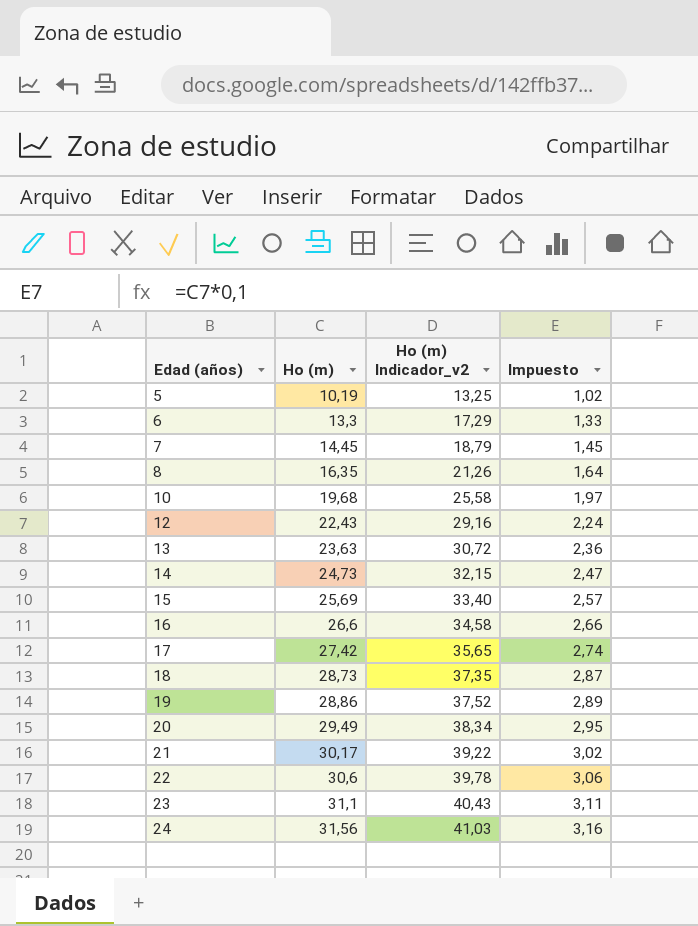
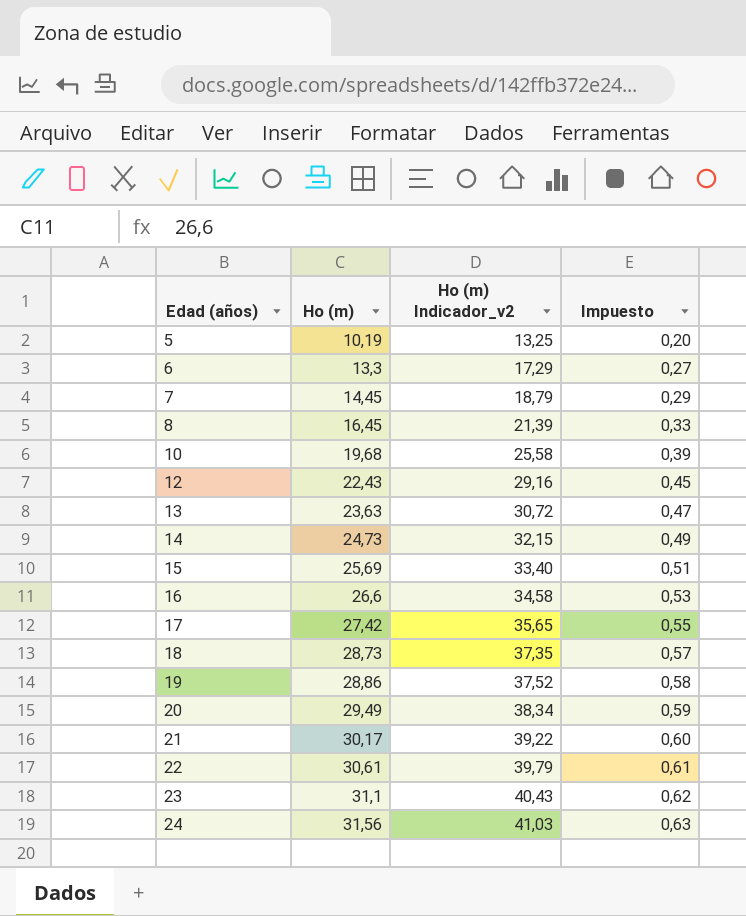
column Impuesto | formula: [Ho (m)] * 0,1 -> [Ho (m)] * 0,02
8 | Ho (m): 16,35 -> 16,45
8 | Ho (m) Indicador_v2: 21,26 -> 21,39
22 | Ho (m): 30,6 -> 30,61
22 | Ho (m) Indicador_v2: 39,78 -> 39,79

